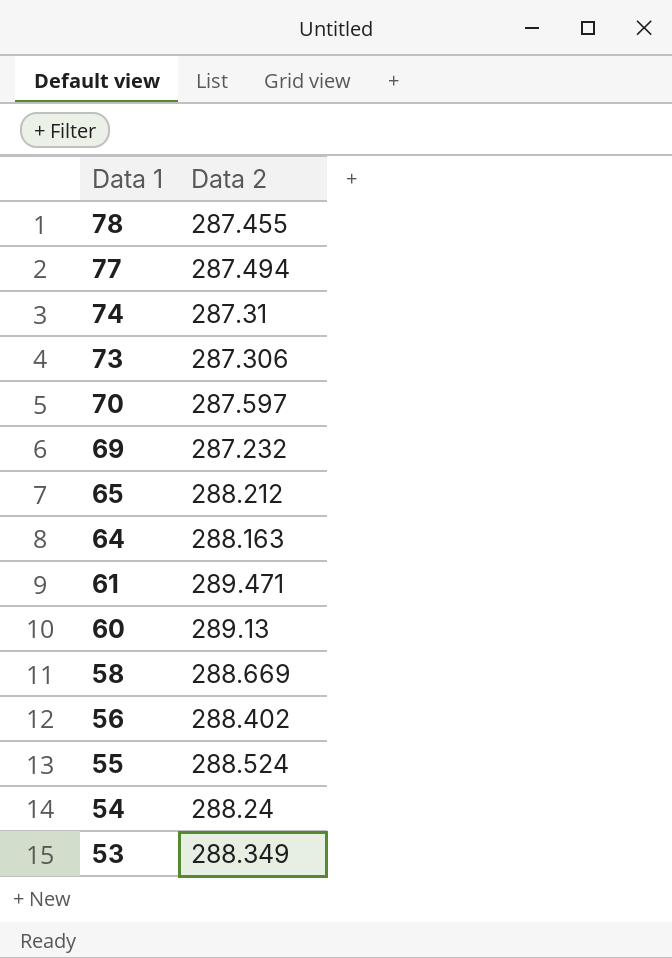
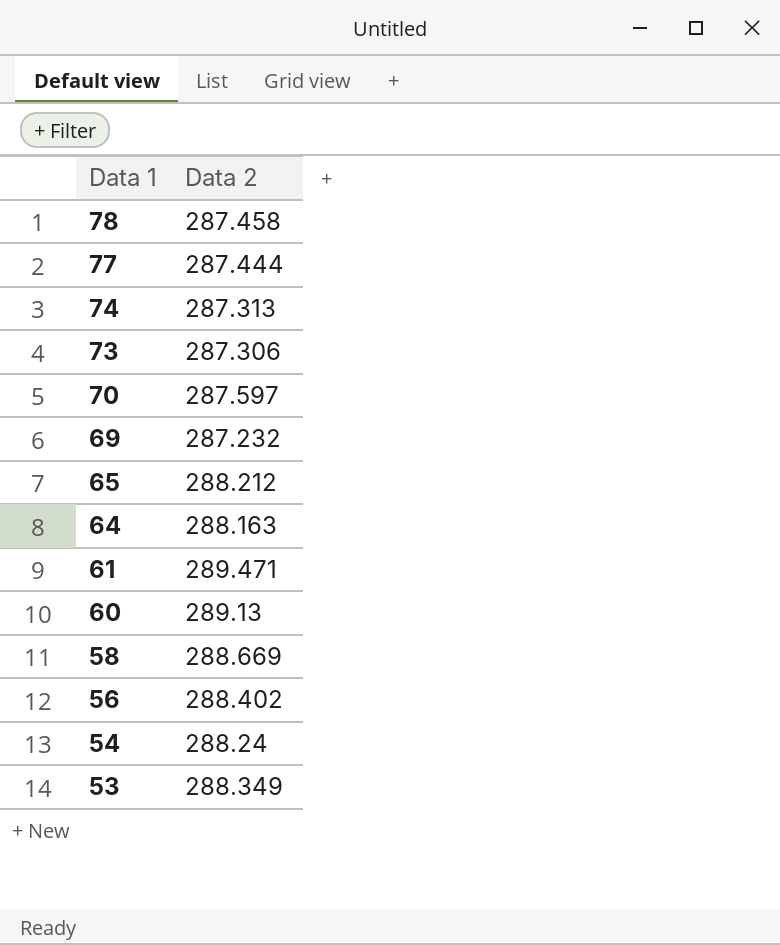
row 55: 288.524 -> none
78 | Data 2: 287.455 -> 287.458
77 | Data 2: 287.494 -> 287.444
74 | Data 2: 287.31 -> 287.313

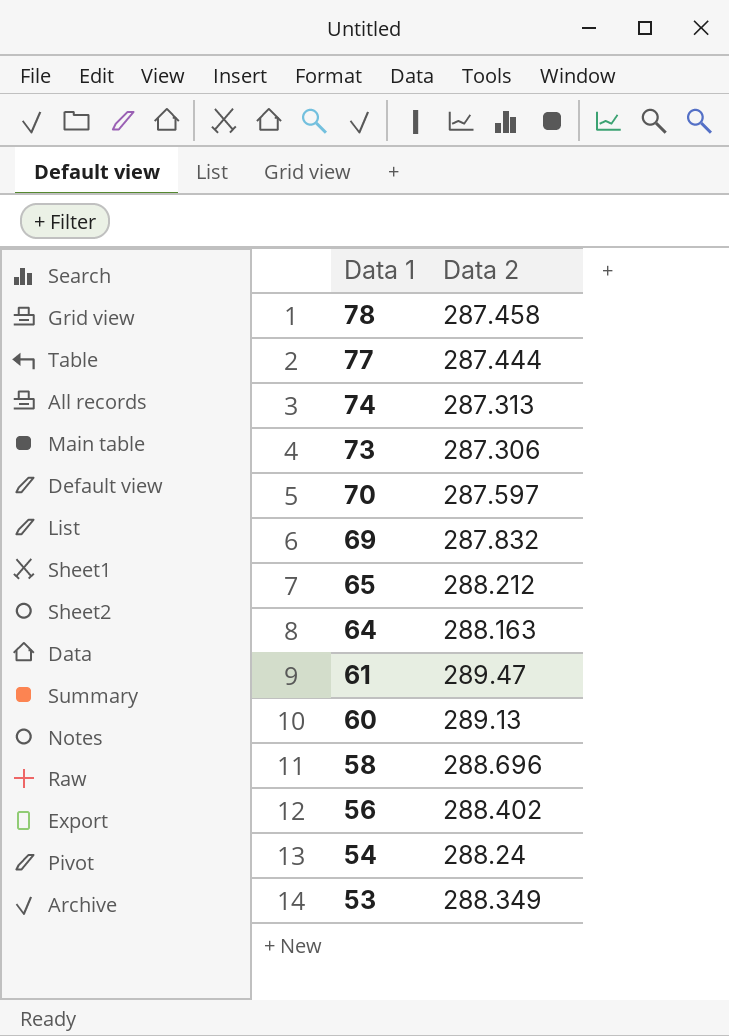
69 | Data 2: 287.232 -> 287.832
61 | Data 2: 289.471 -> 289.47
58 | Data 2: 288.669 -> 288.696

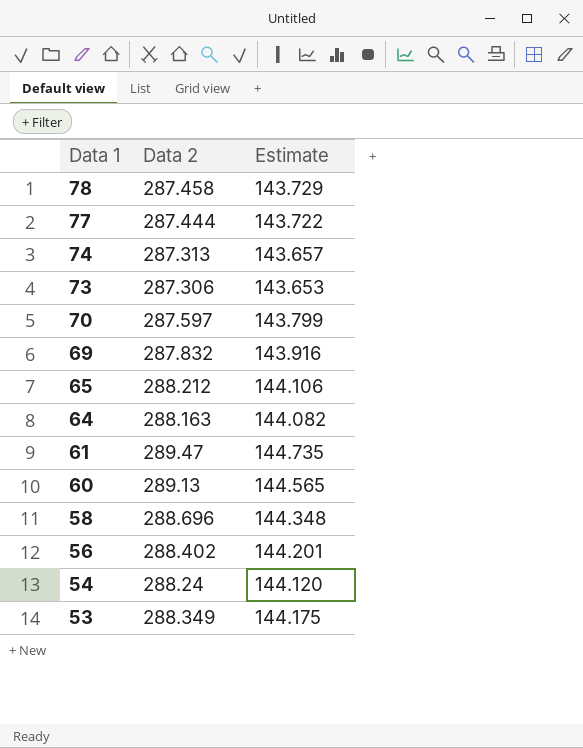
column Estimate | formula: none -> [Data 2] * 0.5

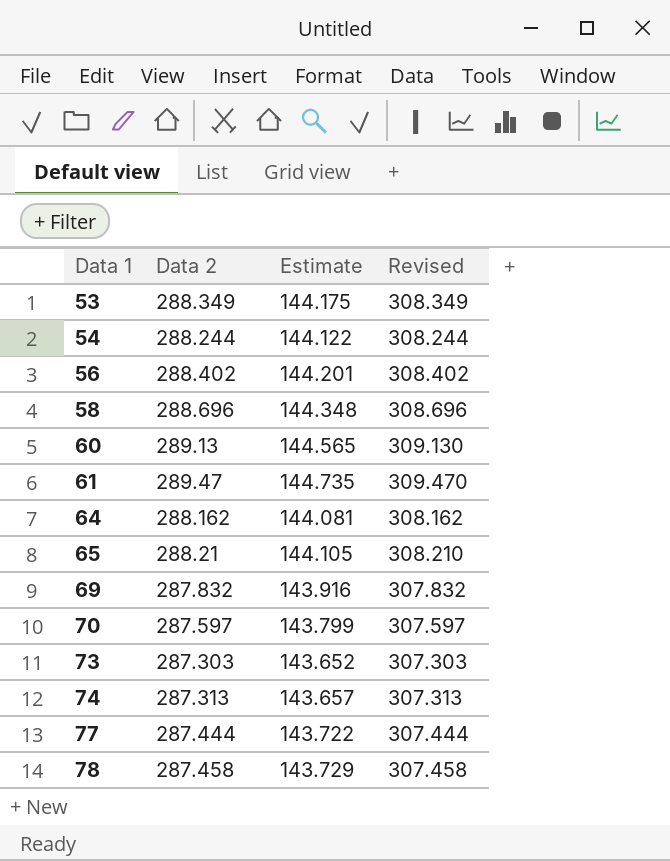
row order: Data 1 descending -> Data 1 ascending
column Revised | formula: none -> [Data 2] + 20
54 | Data 2: 288.24 -> 288.244
54 | Estimate: 144.120 -> 144.122
64 | Data 2: 288.163 -> 288.162
64 | Estimate: 144.082 -> 144.081
65 | Data 2: 288.212 -> 288.21
65 | Estimate: 144.106 -> 144.105
73 | Data 2: 287.306 -> 287.303
73 | Estimate: 143.653 -> 143.652

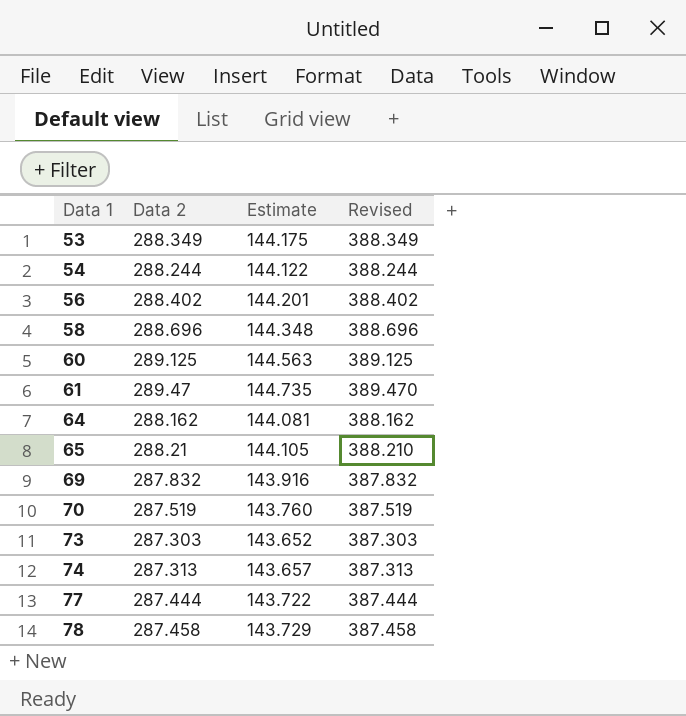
column Revised | formula: [Data 2] + 20 -> [Data 2] + 100
60 | Data 2: 289.13 -> 289.125
60 | Estimate: 144.565 -> 144.563
70 | Data 2: 287.597 -> 287.519
70 | Estimate: 143.799 -> 143.760

